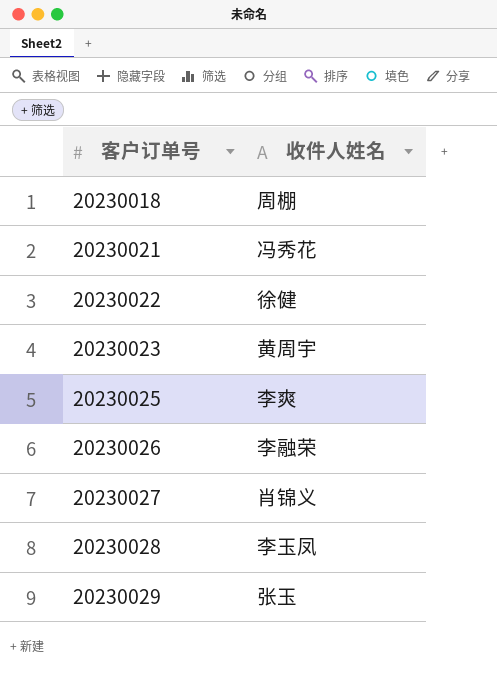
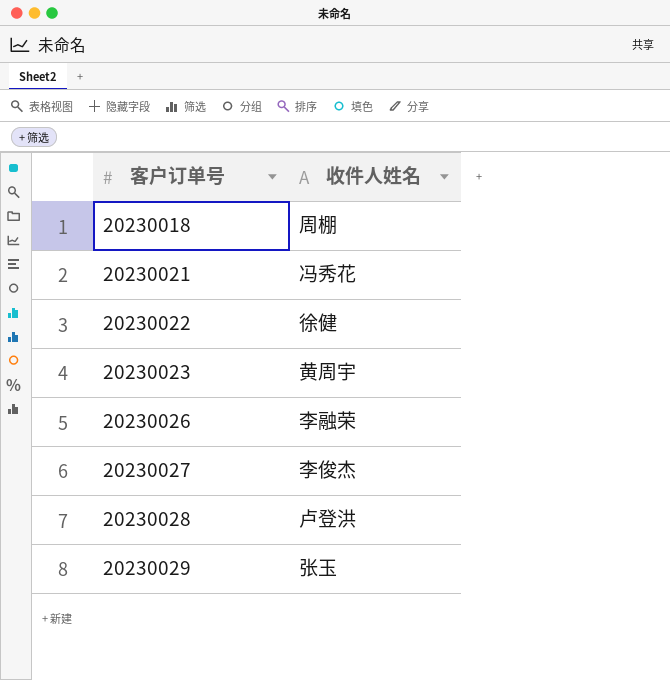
row 20230025: 李爽 -> none
20230027 | 收件人姓名: 肖锦义 -> 李俊杰
20230028 | 收件人姓名: 李玉凤 -> 卢登洪

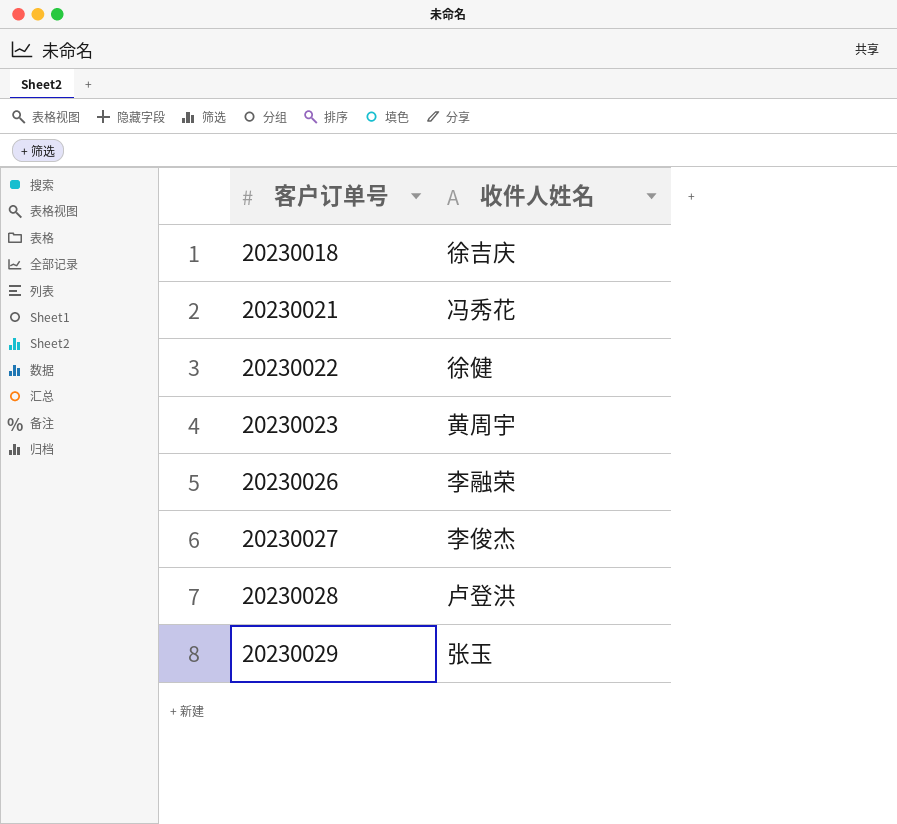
20230018 | 收件人姓名: 周棚 -> 徐吉庆

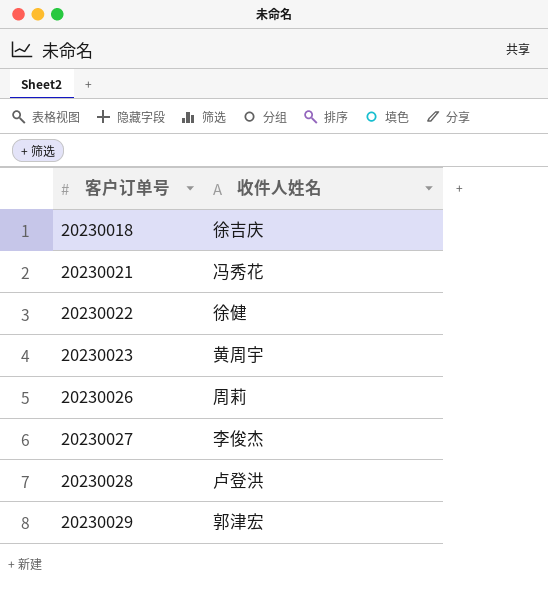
20230026 | 收件人姓名: 李融荣 -> 周莉
20230029 | 收件人姓名: 张玉 -> 郭津宏

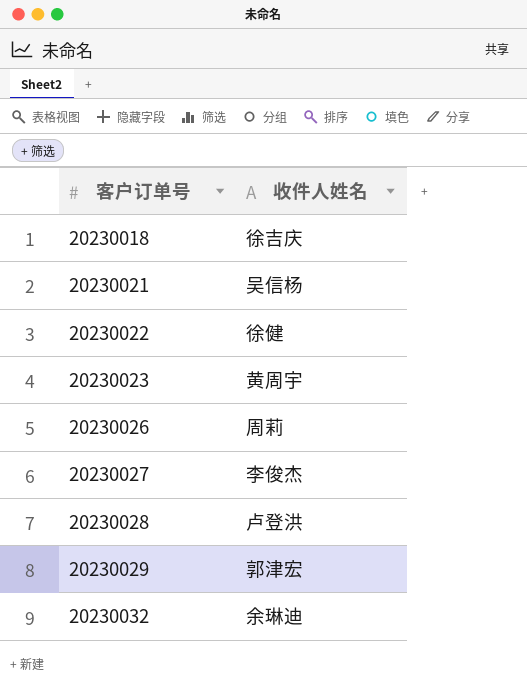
20230021 | 收件人姓名: 冯秀花 -> 吴信杨
row 20230032: none -> 余琳迪

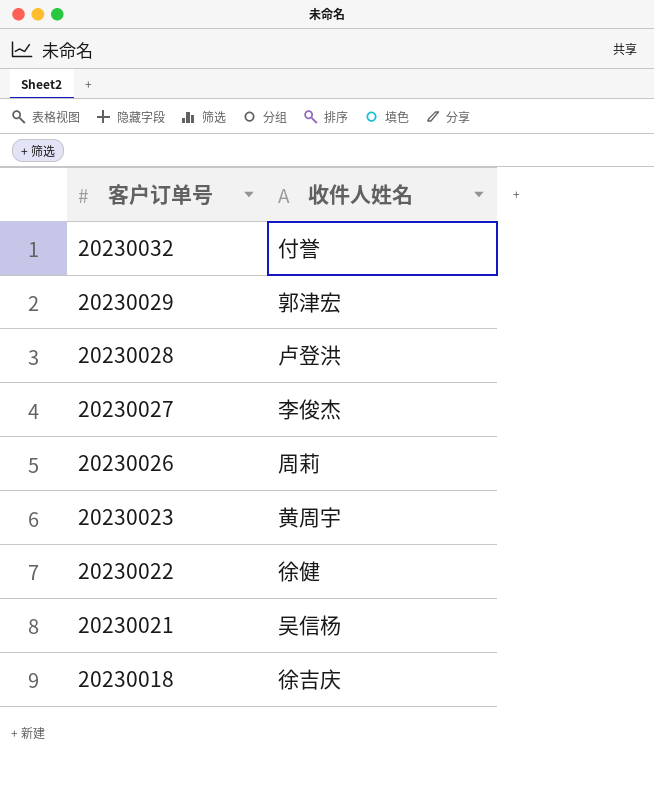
row order: 客户订单号 ascending -> 客户订单号 descending
20230032 | 收件人姓名: 余琳迪 -> 付誉

